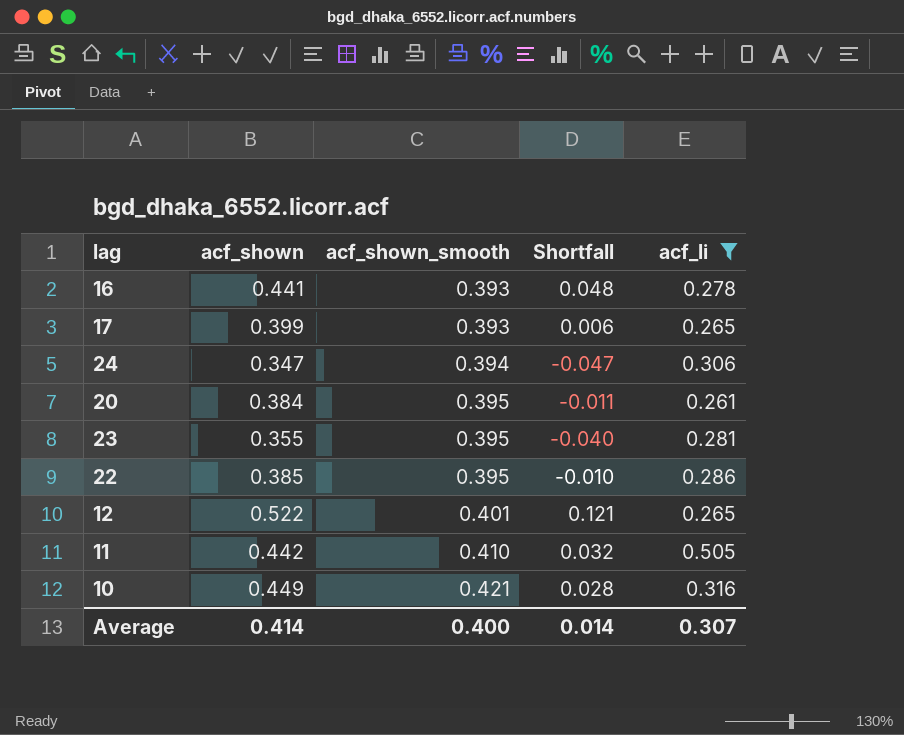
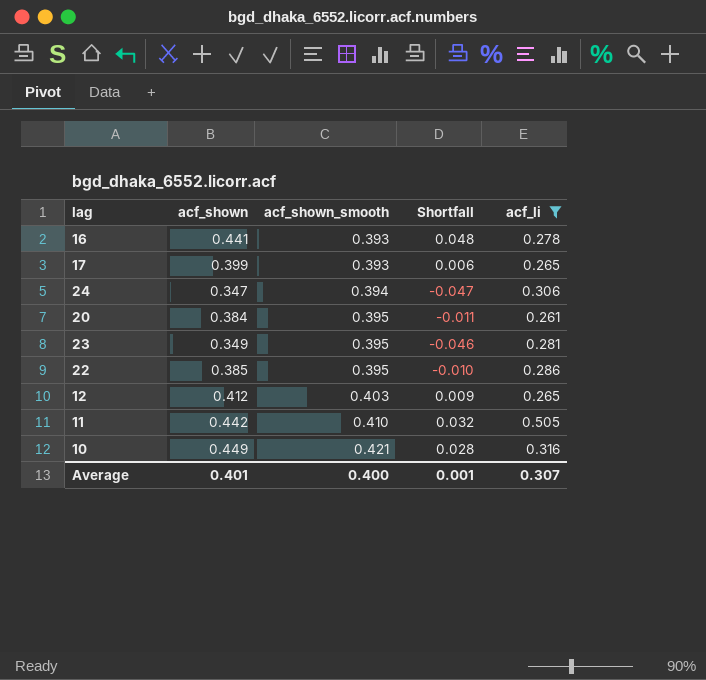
23 | acf_shown: 0.355 -> 0.349
23 | Shortfall: -0.040 -> -0.046
12 | acf_shown: 0.522 -> 0.412
12 | acf_shown_smooth: 0.401 -> 0.403
12 | Shortfall: 0.121 -> 0.009
Average | acf_shown: 0.414 -> 0.401
Average | Shortfall: 0.014 -> 0.001

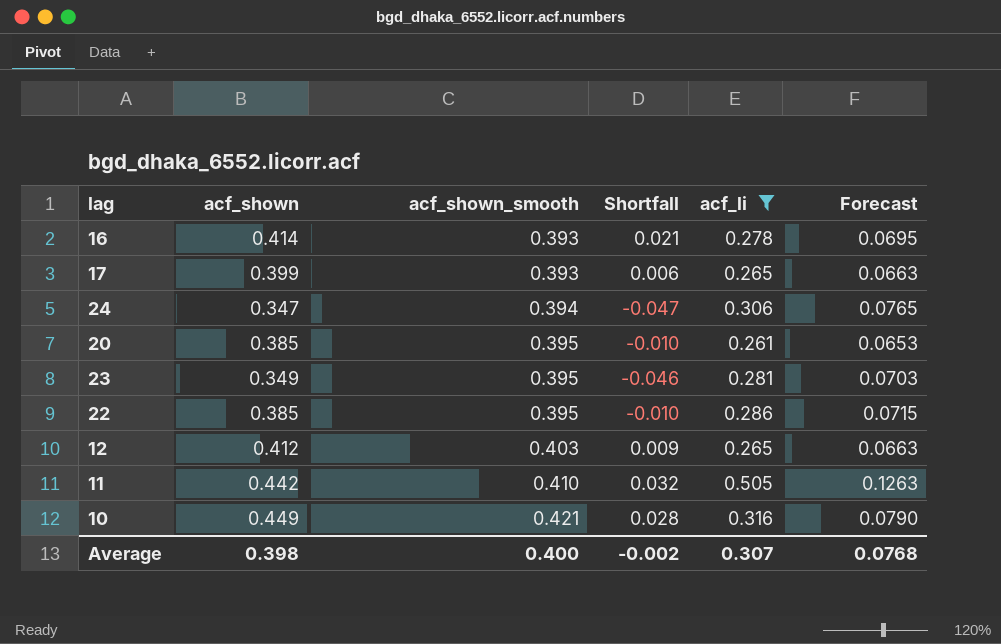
column Forecast | formula: none -> [acf_li] * 0.25
16 | acf_shown: 0.441 -> 0.414
16 | Shortfall: 0.048 -> 0.021
20 | acf_shown: 0.384 -> 0.385
20 | Shortfall: -0.011 -> -0.010
Average | acf_shown: 0.401 -> 0.398
Average | Shortfall: 0.001 -> -0.002

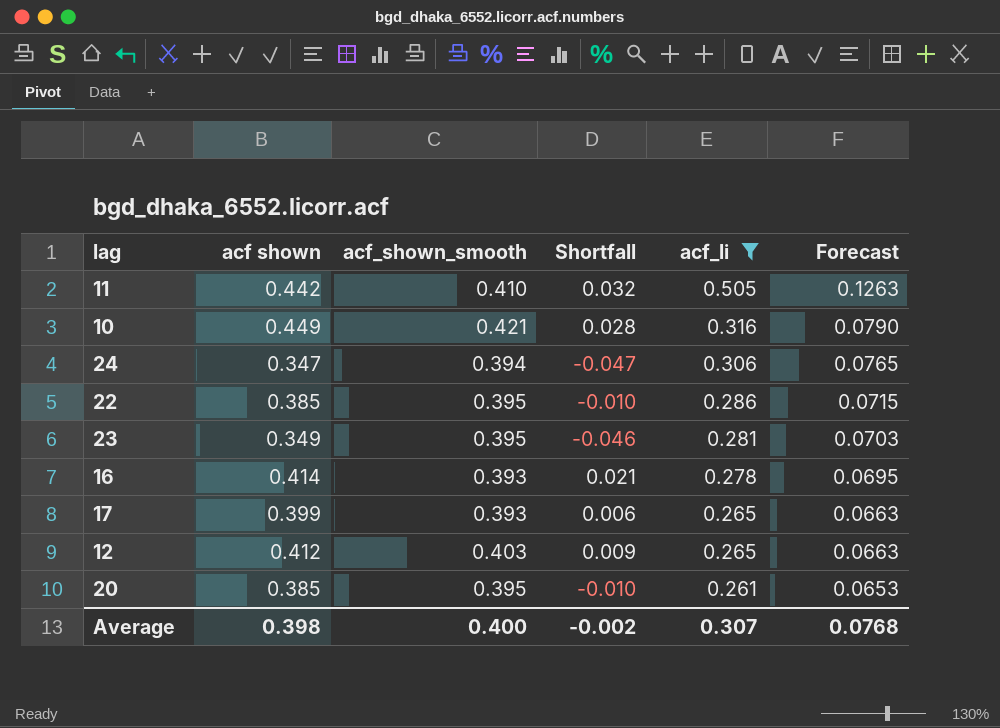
row order: acf_shown_smooth ascending -> acf_li descending
column name: acf_shown -> acf shown

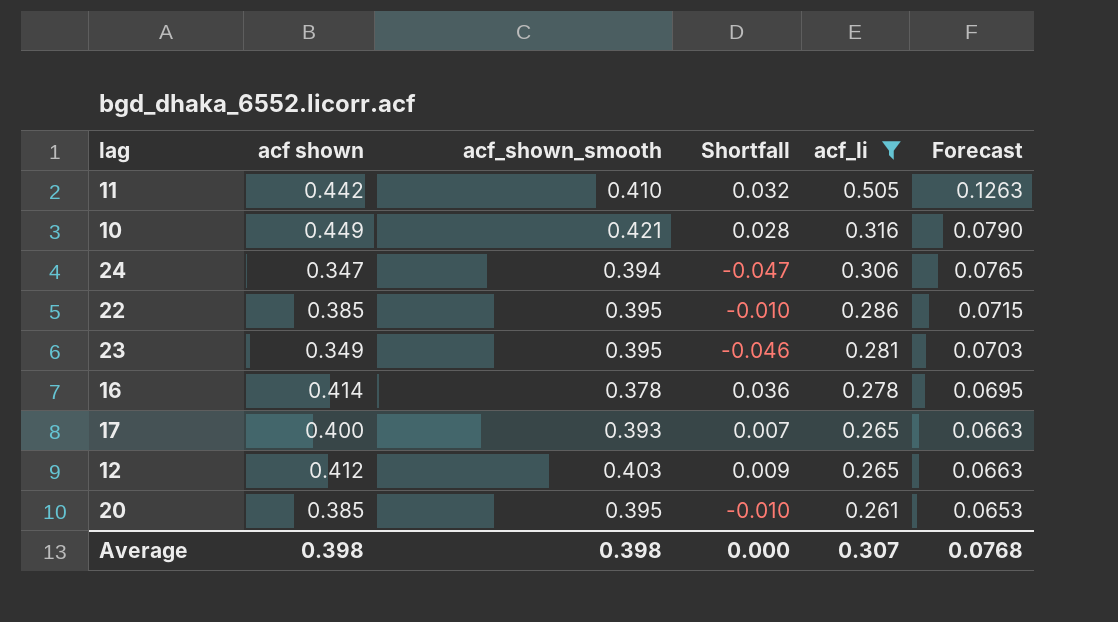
16 | acf_shown_smooth: 0.393 -> 0.378
16 | Shortfall: 0.021 -> 0.036
17 | acf shown: 0.399 -> 0.400
17 | Shortfall: 0.006 -> 0.007
Average | acf_shown_smooth: 0.400 -> 0.398
Average | Shortfall: -0.002 -> 0.000

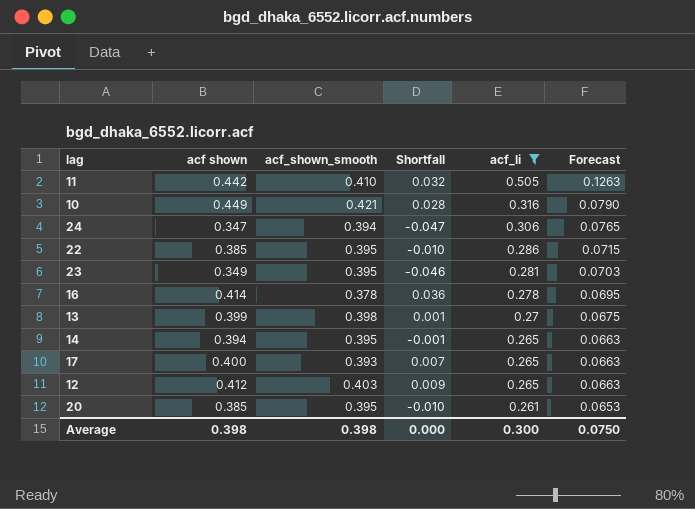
row 13: none -> 0.399 | 0.398 | 0.001 | 0.27 | 0.0675
row 14: none -> 0.394 | 0.395 | -0.001 | 0.265 | 0.0663
Average | acf_li: 0.307 -> 0.300
Average | Forecast: 0.0768 -> 0.0750

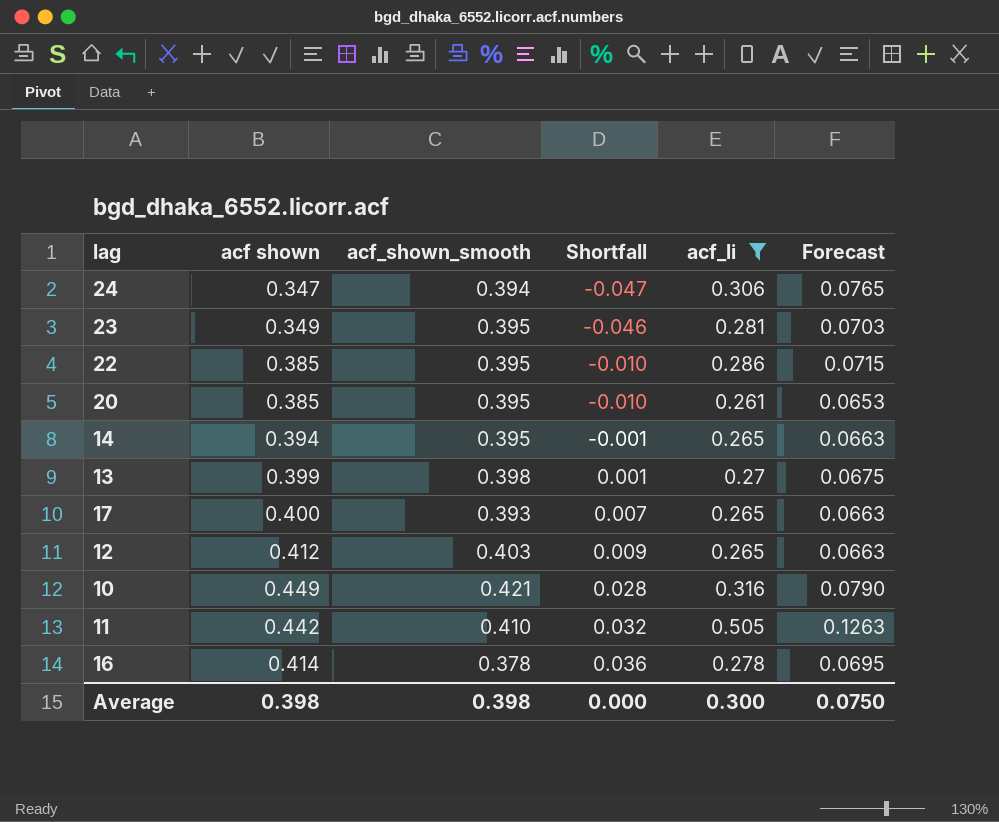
row order: acf_li descending -> Shortfall ascending

